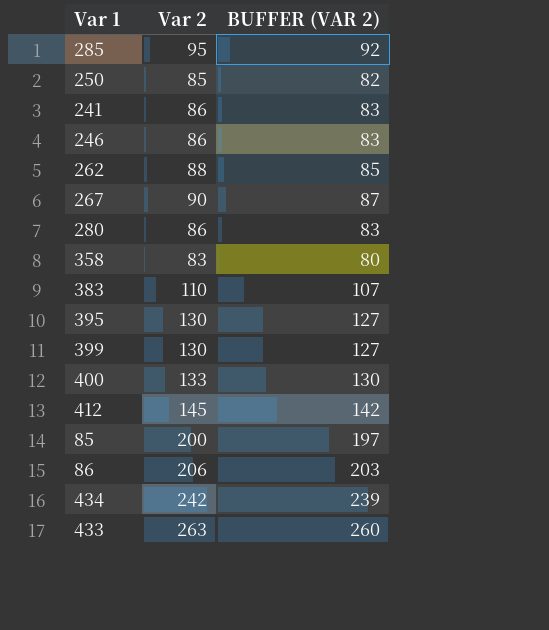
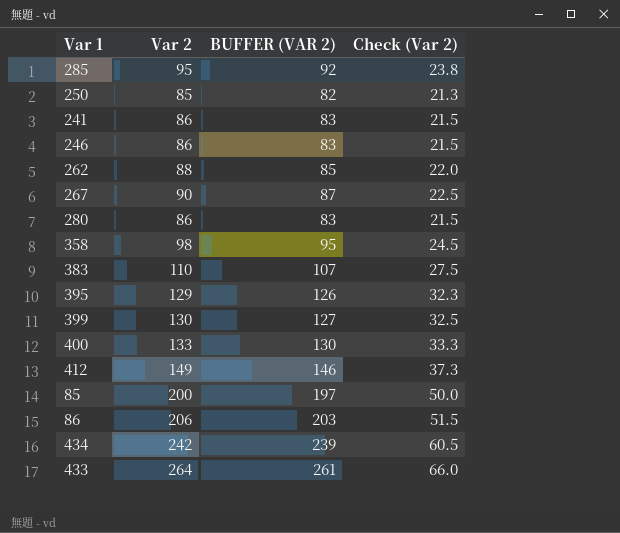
column Check (Var 2) | formula: none -> [Var 2] * 0.25
358 | Var 2: 83 -> 98
358 | BUFFER (VAR 2): 80 -> 95
395 | Var 2: 130 -> 129
395 | BUFFER (VAR 2): 127 -> 126
412 | Var 2: 145 -> 149
412 | BUFFER (VAR 2): 142 -> 146
433 | Var 2: 263 -> 264
433 | BUFFER (VAR 2): 260 -> 261

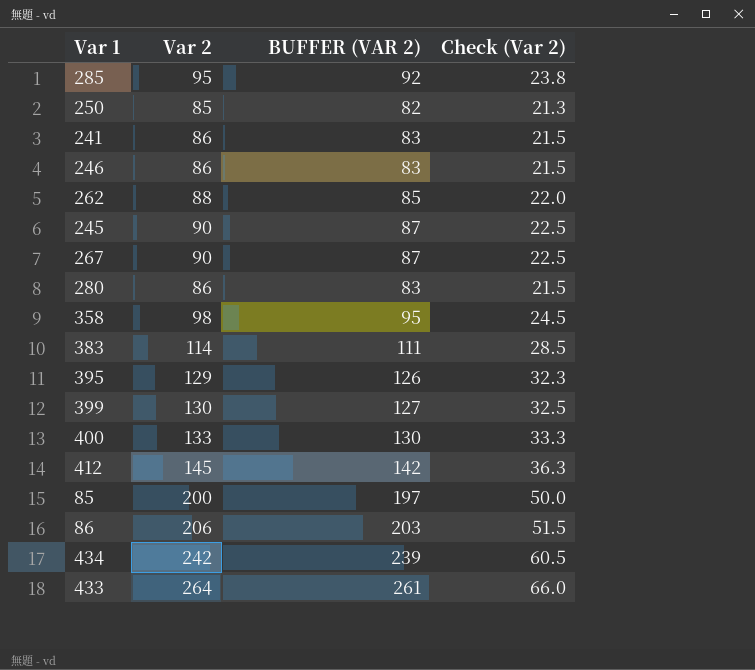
row 245: none -> 90 | 87 | 22.5
383 | Var 2: 110 -> 114
383 | BUFFER (VAR 2): 107 -> 111
383 | Check (Var 2): 27.5 -> 28.5
412 | Var 2: 149 -> 145
412 | BUFFER (VAR 2): 146 -> 142
412 | Check (Var 2): 37.3 -> 36.3

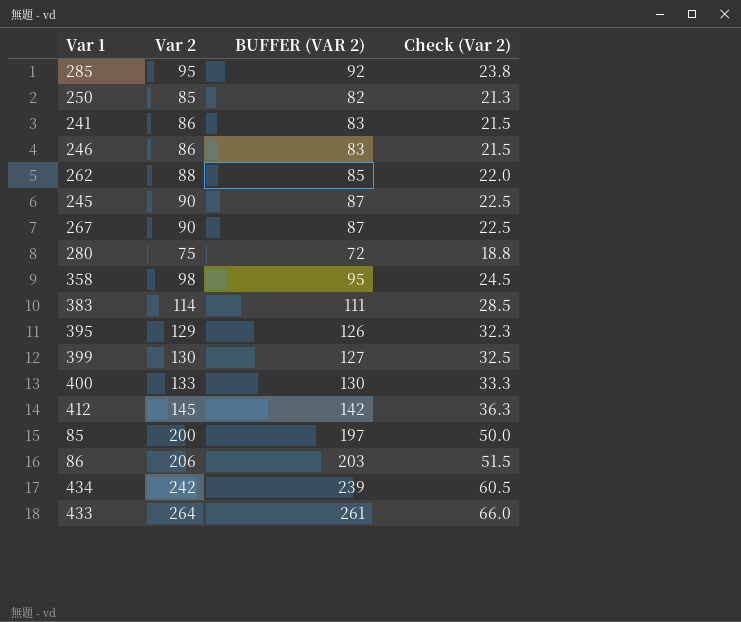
280 | Var 2: 86 -> 75
280 | BUFFER (VAR 2): 83 -> 72
280 | Check (Var 2): 21.5 -> 18.8

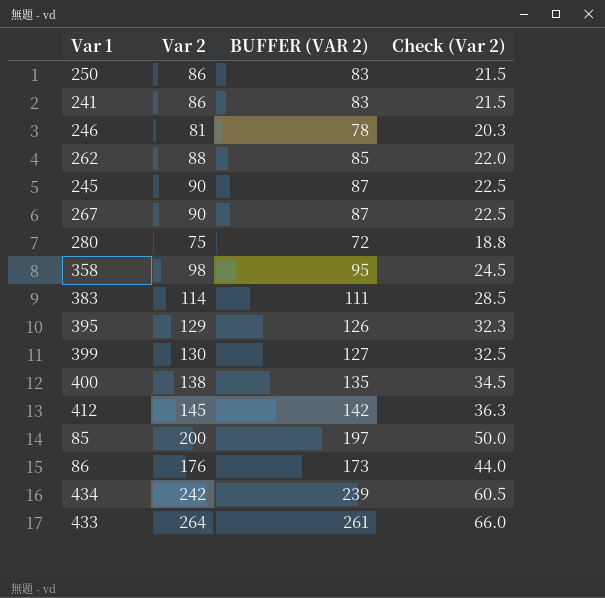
row 285: 95 | 92 | 23.8 -> none
250 | Var 2: 85 -> 86
250 | BUFFER (VAR 2): 82 -> 83
250 | Check (Var 2): 21.3 -> 21.5
246 | Var 2: 86 -> 81
246 | BUFFER (VAR 2): 83 -> 78
246 | Check (Var 2): 21.5 -> 20.3
400 | Var 2: 133 -> 138
400 | BUFFER (VAR 2): 130 -> 135
400 | Check (Var 2): 33.3 -> 34.5
86 | Var 2: 206 -> 176
86 | BUFFER (VAR 2): 203 -> 173
86 | Check (Var 2): 51.5 -> 44.0

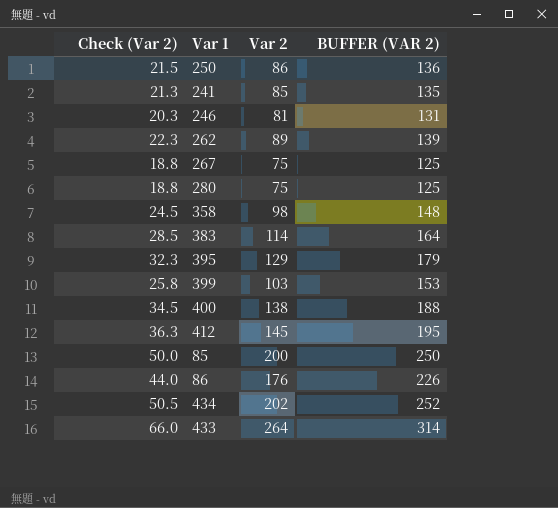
column Check (Var 2) | position: 4 -> 1
column BUFFER (VAR 2) | formula: [Var 2] - 3 -> [Var 2] + 50
row 245: 90 | 87 | 22.5 -> none
241 | Check (Var 2): 21.5 -> 21.3
241 | Var 2: 86 -> 85
262 | Check (Var 2): 22.0 -> 22.3
262 | Var 2: 88 -> 89
267 | Check (Var 2): 22.5 -> 18.8
267 | Var 2: 90 -> 75
399 | Check (Var 2): 32.5 -> 25.8
399 | Var 2: 130 -> 103
434 | Check (Var 2): 60.5 -> 50.5
434 | Var 2: 242 -> 202

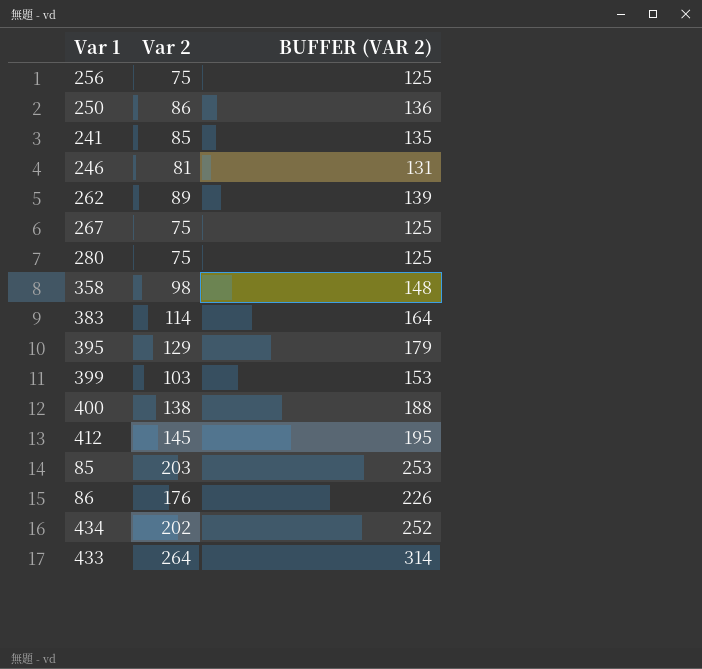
column Check (Var 2) | formula: [Var 2] * 0.25 -> none
row 256: none -> 75 | 125
85 | Var 2: 200 -> 203
85 | BUFFER (VAR 2): 250 -> 253

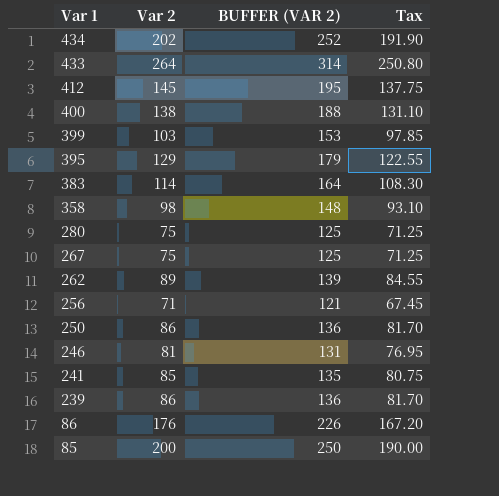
row order: none -> Var 1 descending
column Tax | formula: none -> [Var 2] * 0.95
256 | Var 2: 75 -> 71
256 | BUFFER (VAR 2): 125 -> 121
row 239: none -> 86 | 136 | 81.70
85 | Var 2: 203 -> 200
85 | BUFFER (VAR 2): 253 -> 250

